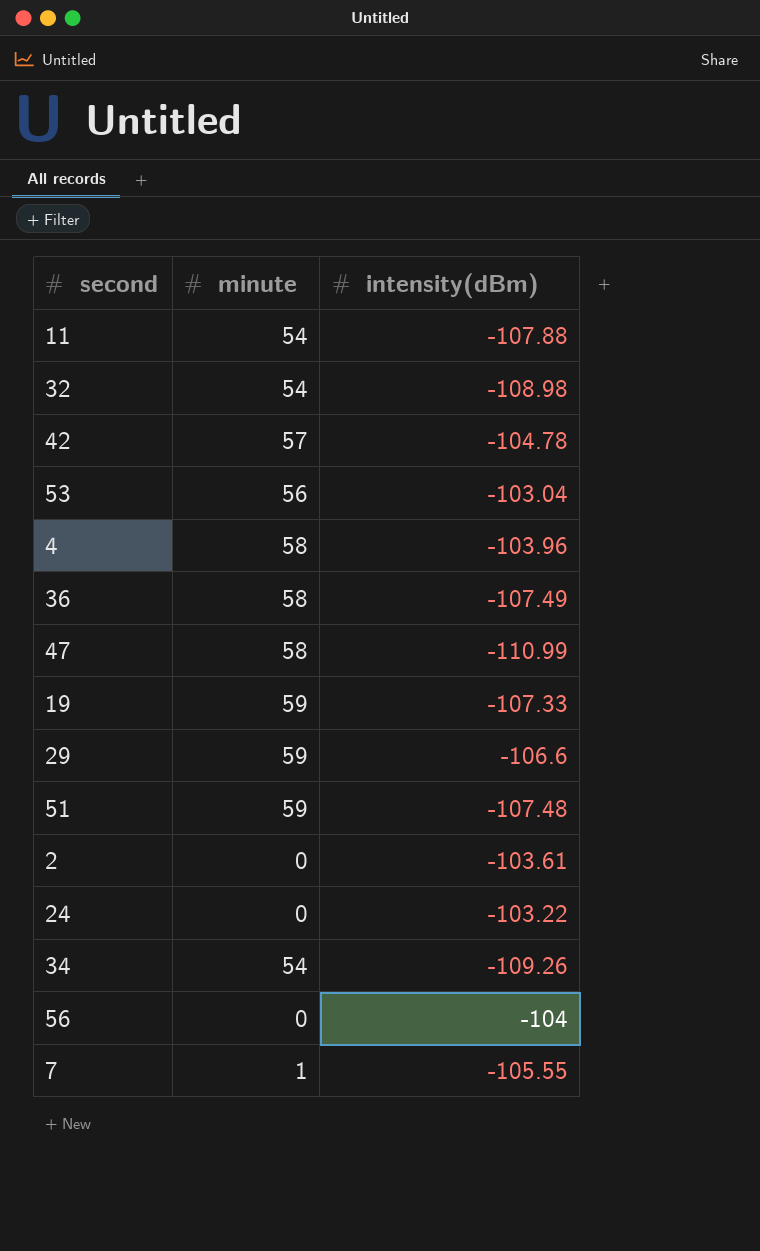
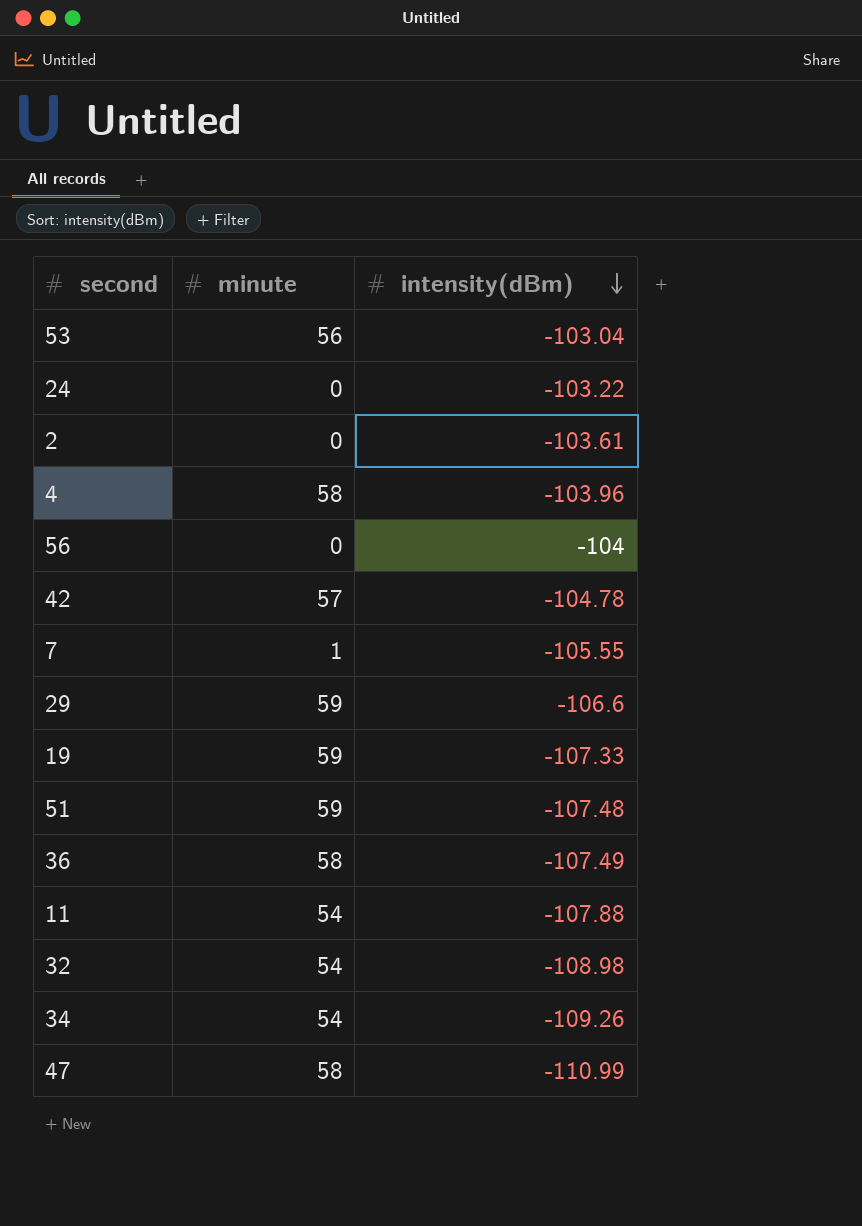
row order: none -> intensity(dBm) descending

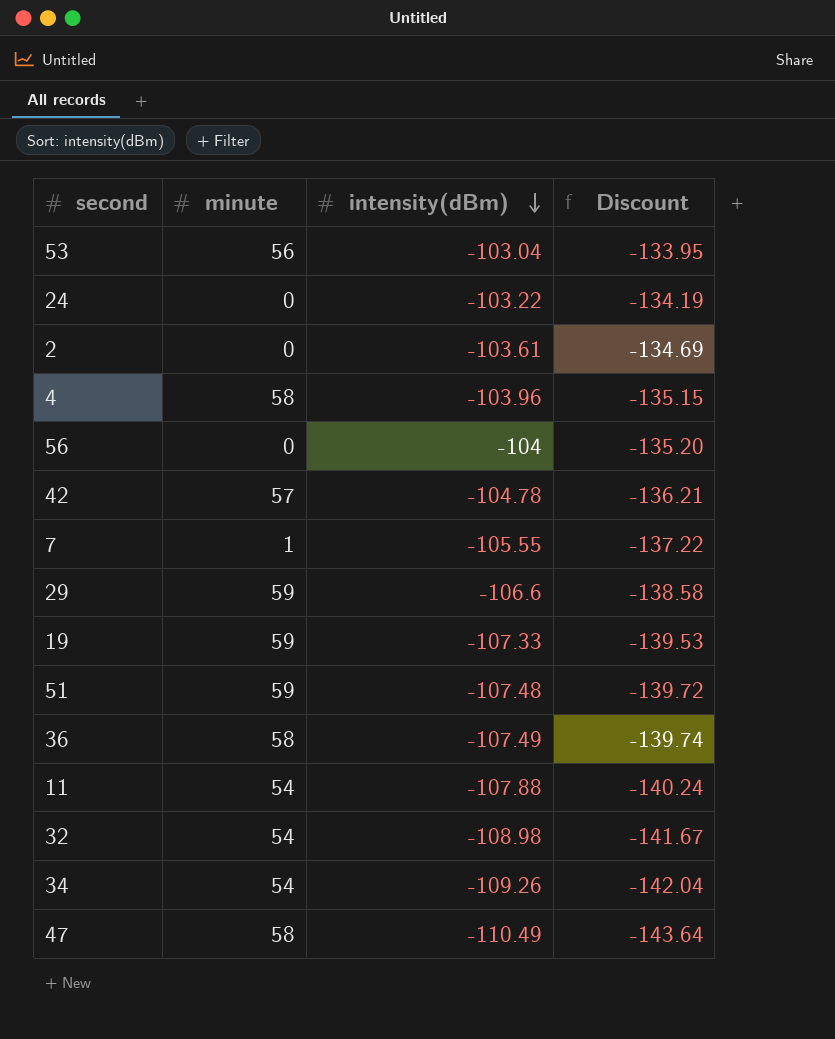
column Discount | formula: none -> [intensity(dBm)] * 1.3
47 | intensity(dBm): -110.99 -> -110.49

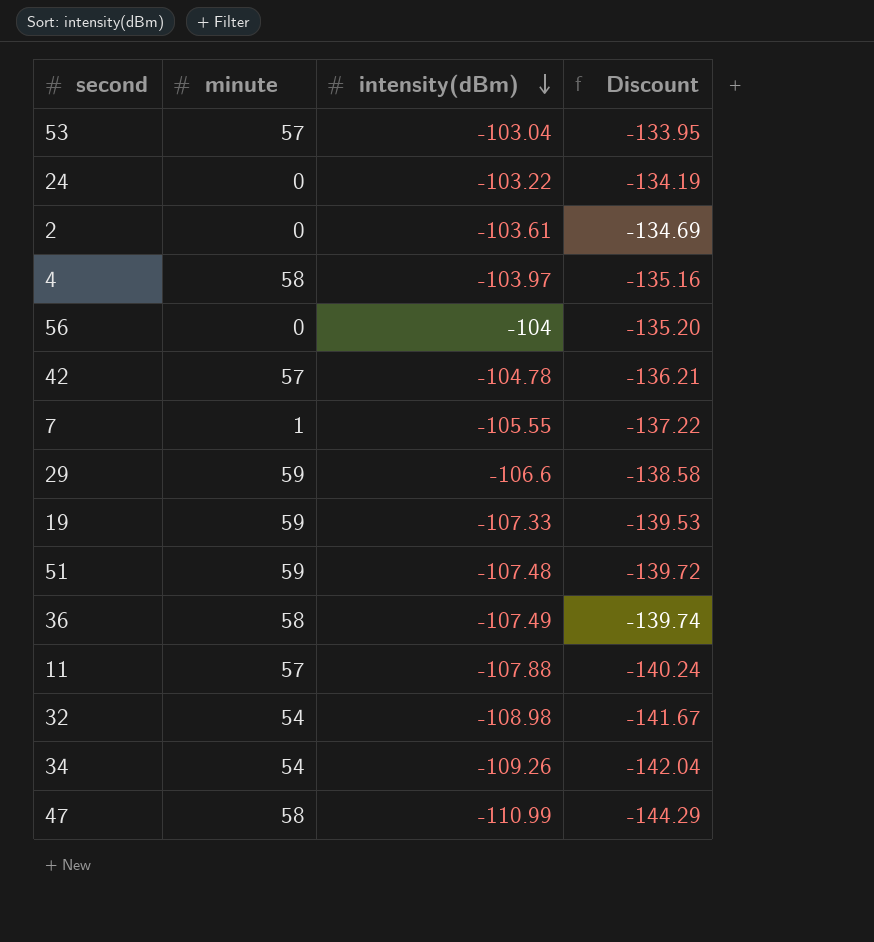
53 | minute: 56 -> 57
4 | intensity(dBm): -103.96 -> -103.97
4 | Discount: -135.15 -> -135.16
11 | minute: 54 -> 57
47 | intensity(dBm): -110.49 -> -110.99
47 | Discount: -143.64 -> -144.29

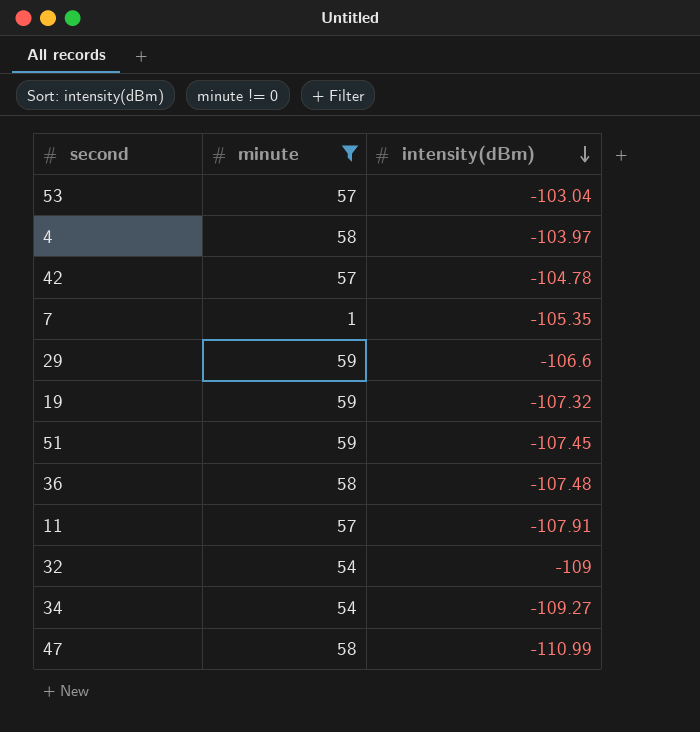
filter: none -> minute != 0
column Discount | formula: [intensity(dBm)] * 1.3 -> none
7 | intensity(dBm): -105.55 -> -105.35
19 | intensity(dBm): -107.33 -> -107.32
51 | intensity(dBm): -107.48 -> -107.45
36 | intensity(dBm): -107.49 -> -107.48
11 | intensity(dBm): -107.88 -> -107.91
32 | intensity(dBm): -108.98 -> -109
34 | intensity(dBm): -109.26 -> -109.27

